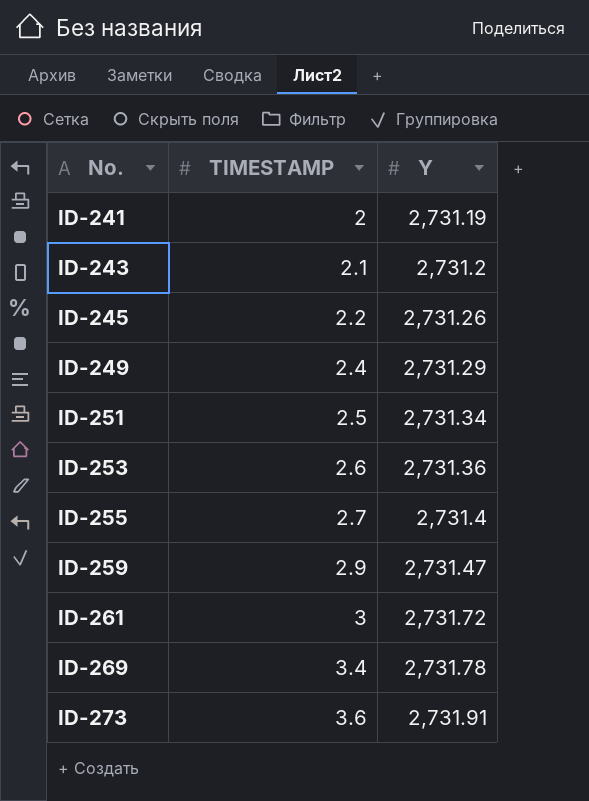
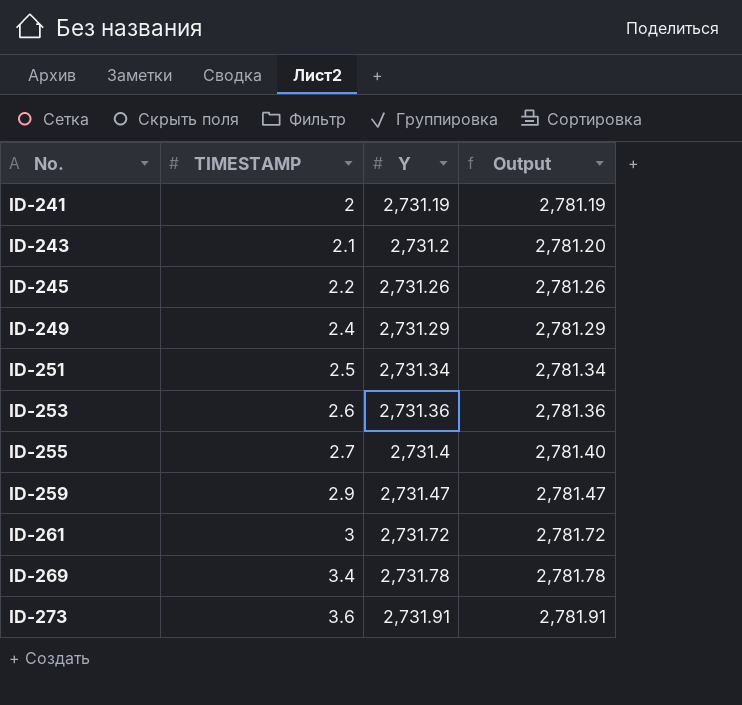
column Output | formula: none -> [Y] + 50

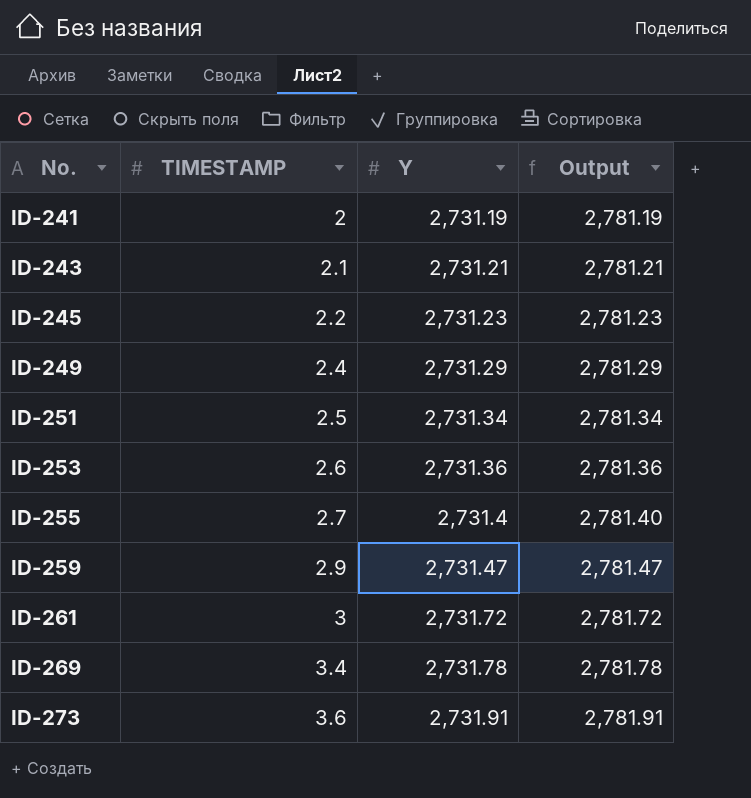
ID-243 | Y: 2,731.2 -> 2,731.21
ID-243 | Output: 2,781.20 -> 2,781.21
ID-245 | Y: 2,731.26 -> 2,731.23
ID-245 | Output: 2,781.26 -> 2,781.23

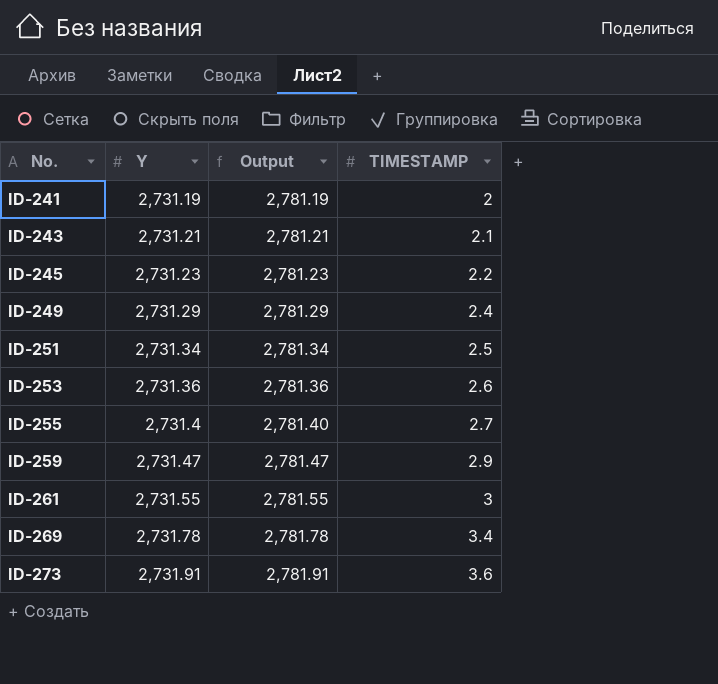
column TIMESTAMP | position: 2 -> 4
ID-261 | Y: 2,731.72 -> 2,731.55
ID-261 | Output: 2,781.72 -> 2,781.55

